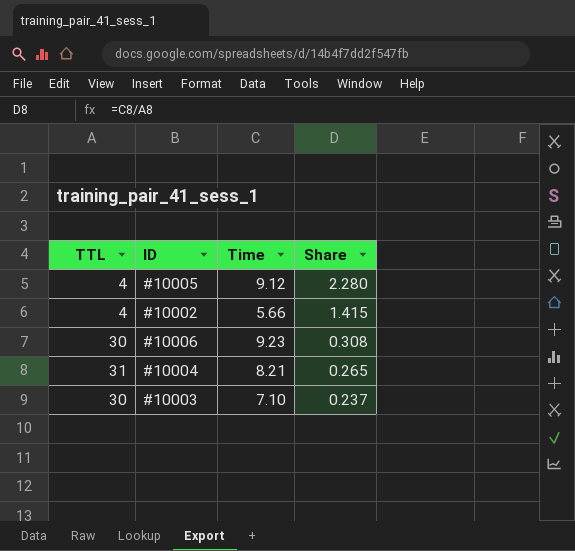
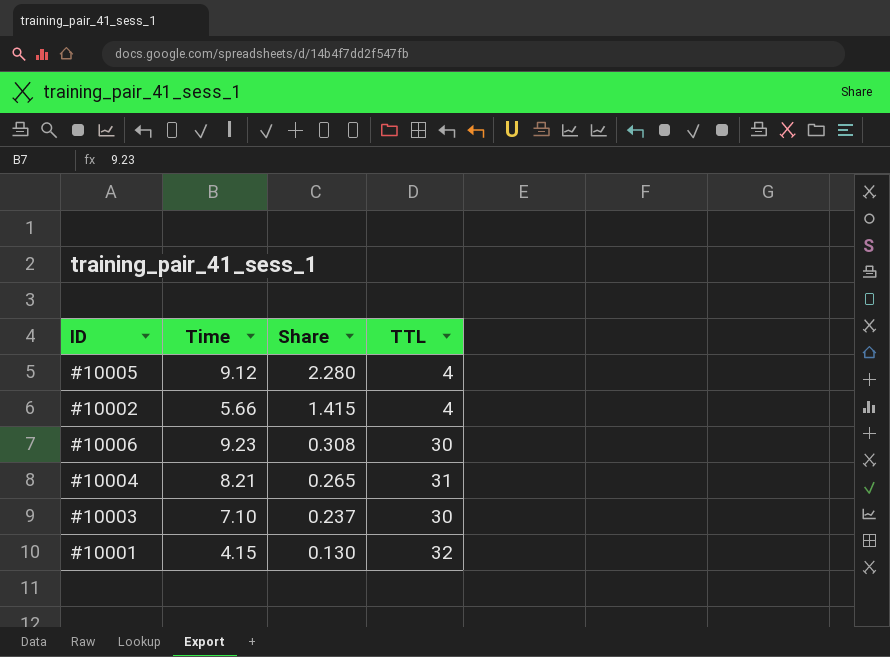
column TTL | position: 1 -> 4
row #10001: none -> 4.15 | 0.130 | 32

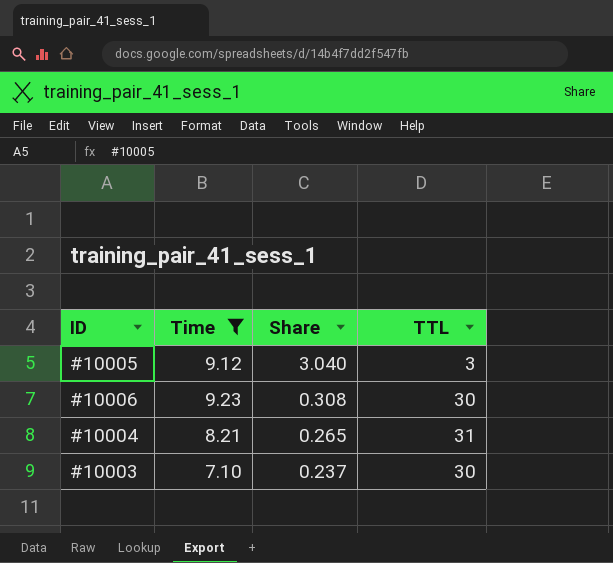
filter: none -> Time >= 7.10
#10005 | Share: 2.280 -> 3.040
#10005 | TTL: 4 -> 3

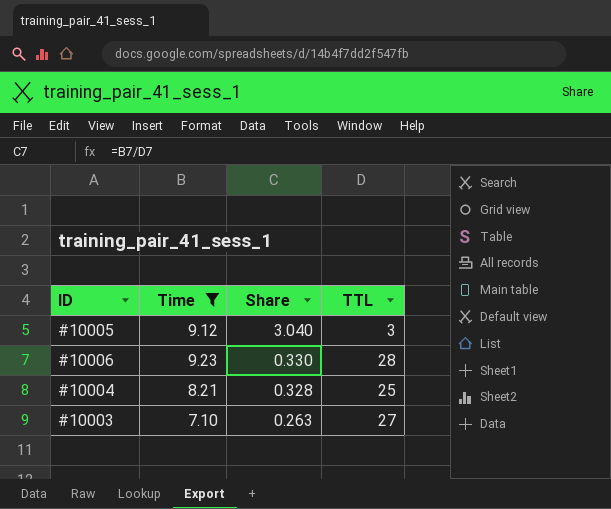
#10006 | Share: 0.308 -> 0.330
#10006 | TTL: 30 -> 28
#10004 | Share: 0.265 -> 0.328
#10004 | TTL: 31 -> 25
#10003 | Share: 0.237 -> 0.263
#10003 | TTL: 30 -> 27

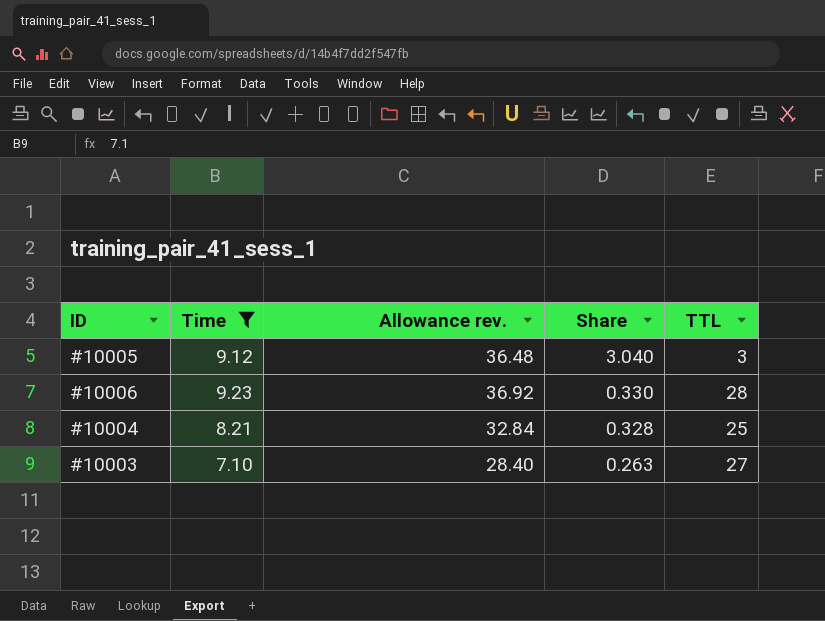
column Allowance rev. | formula: none -> [Time] * 4

